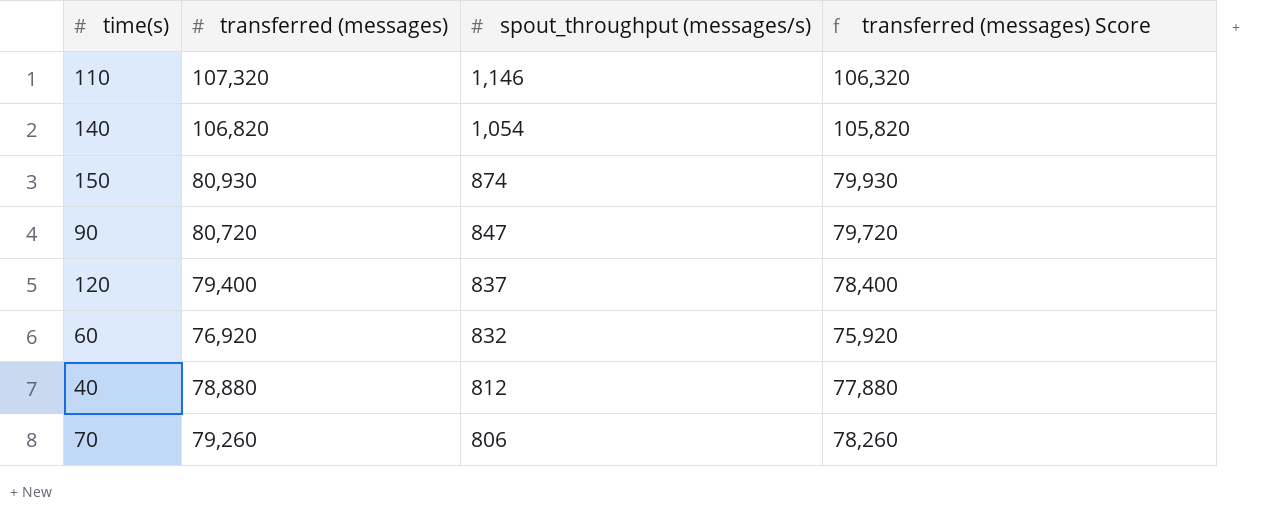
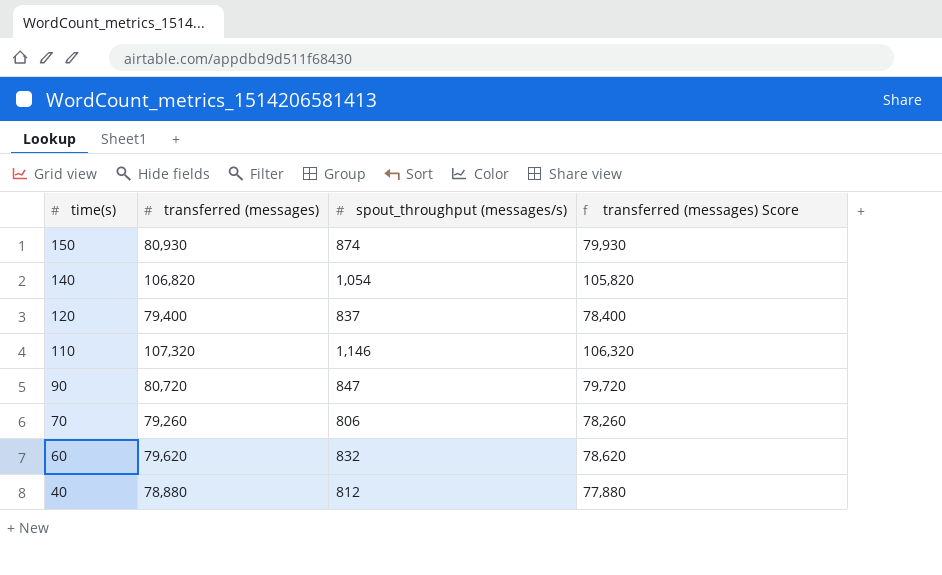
row order: spout_throughput (messages/s) descending -> time(s) descending
60 | transferred (messages): 76,920 -> 79,620
60 | transferred (messages) Score: 75,920 -> 78,620

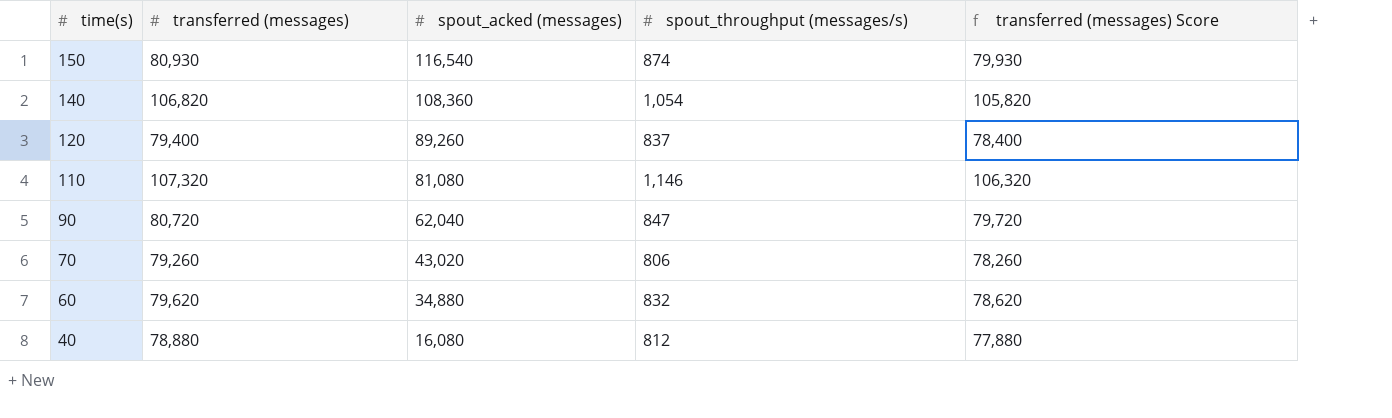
column spout_acked (messages) | position: none -> 3

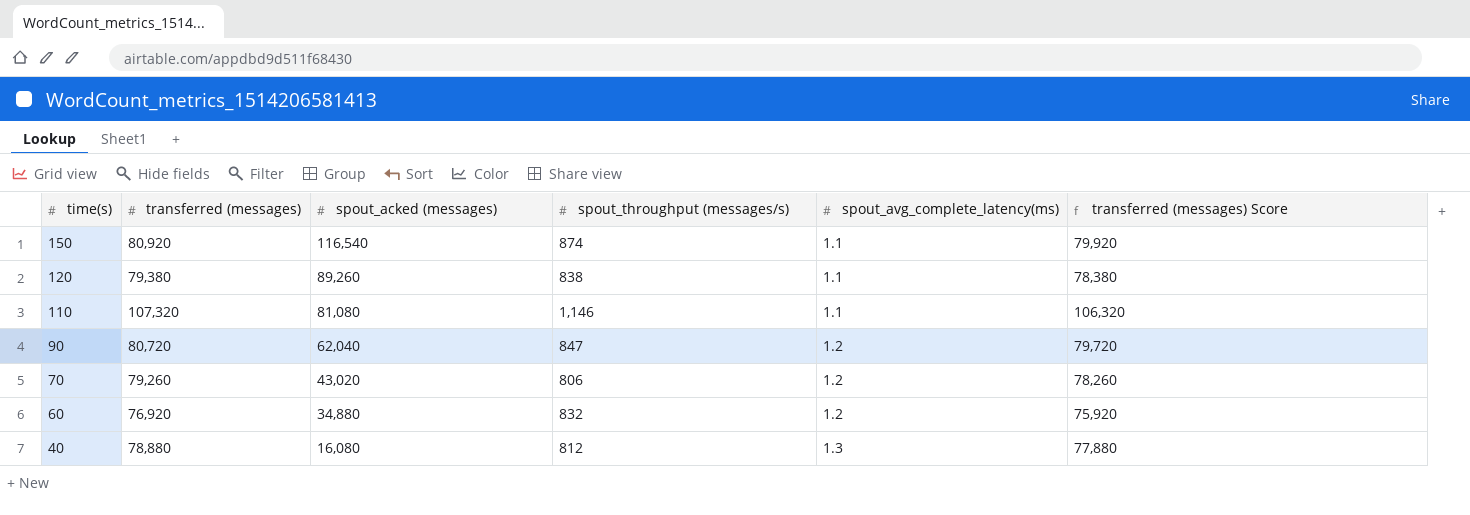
column spout_avg_complete_latency(ms) | position: none -> 5
row 140: 106,820 | 108,360 | 1,054 | 105,820 -> none
150 | transferred (messages): 80,930 -> 80,920
150 | transferred (messages) Score: 79,930 -> 79,920
120 | transferred (messages): 79,400 -> 79,380
120 | spout_throughput (messages/s): 837 -> 838
120 | transferred (messages) Score: 78,400 -> 78,380
60 | transferred (messages): 79,620 -> 76,920
60 | transferred (messages) Score: 78,620 -> 75,920

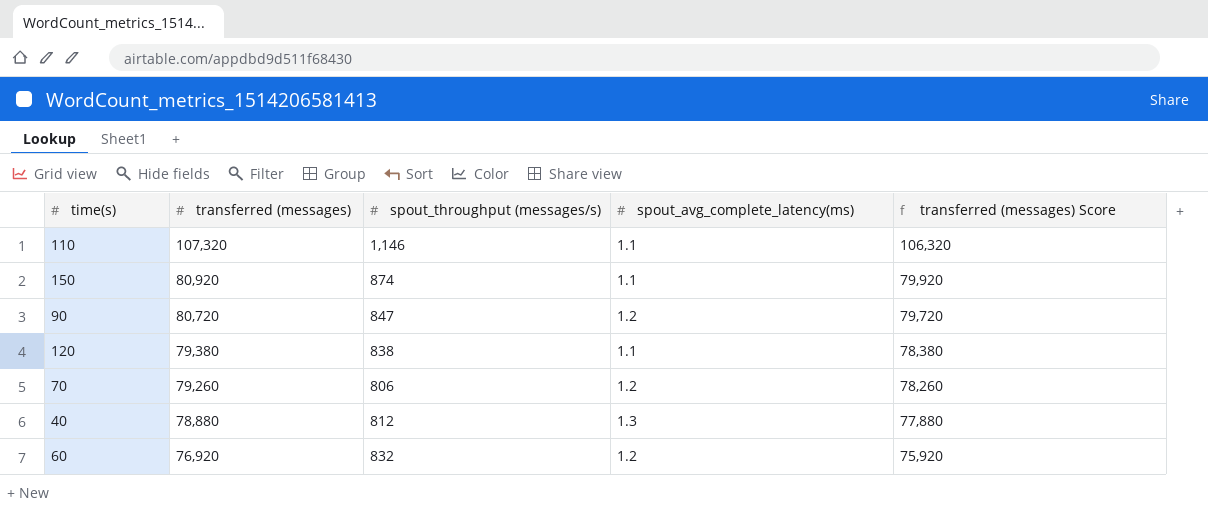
row order: time(s) descending -> transferred (messages) descending
column spout_acked (messages) | position: 3 -> none

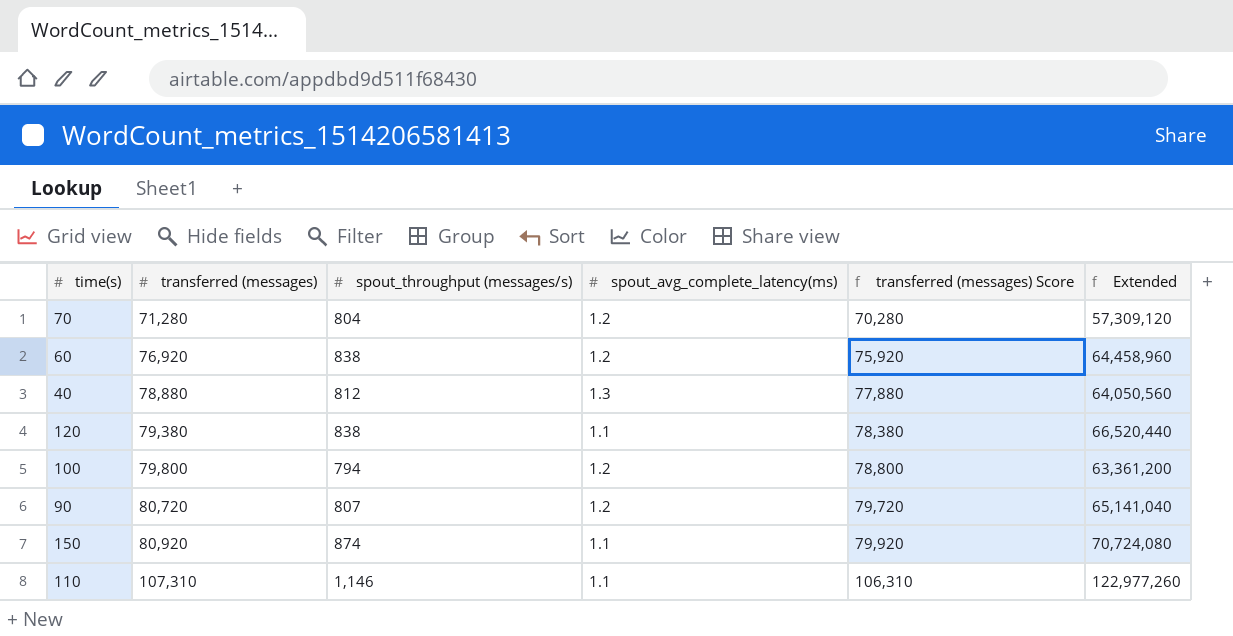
row order: transferred (messages) descending -> transferred (messages) ascending
column Extended | formula: none -> [transferred (messages)] * [spout_throughput (messages/s)]
70 | transferred (messages): 79,260 -> 71,280
70 | spout_throughput (messages/s): 806 -> 804
70 | transferred (messages) Score: 78,260 -> 70,280
60 | spout_throughput (messages/s): 832 -> 838
row 100: none -> 79,800 | 794 | 1.2 | 78,800 | 63,361,200
90 | spout_throughput (messages/s): 847 -> 807
110 | transferred (messages): 107,320 -> 107,310
110 | transferred (messages) Score: 106,320 -> 106,310

